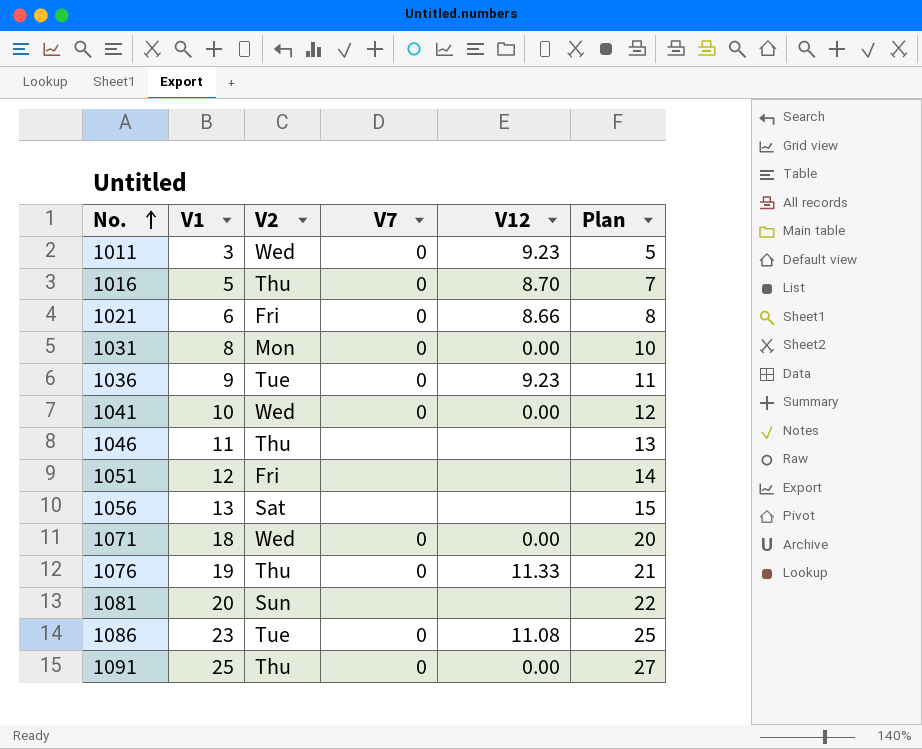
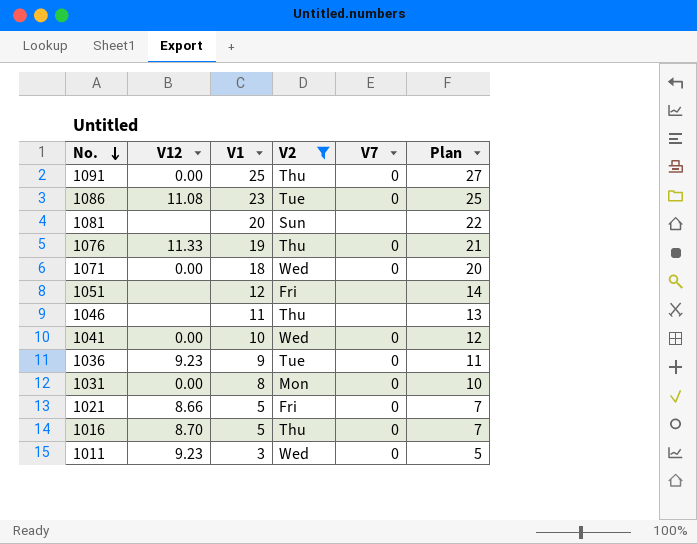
filter: none -> V2 != Sat
row order: No. ascending -> No. descending
column V12 | position: 5 -> 2
1021 | V1: 6 -> 5
1021 | Plan: 8 -> 7

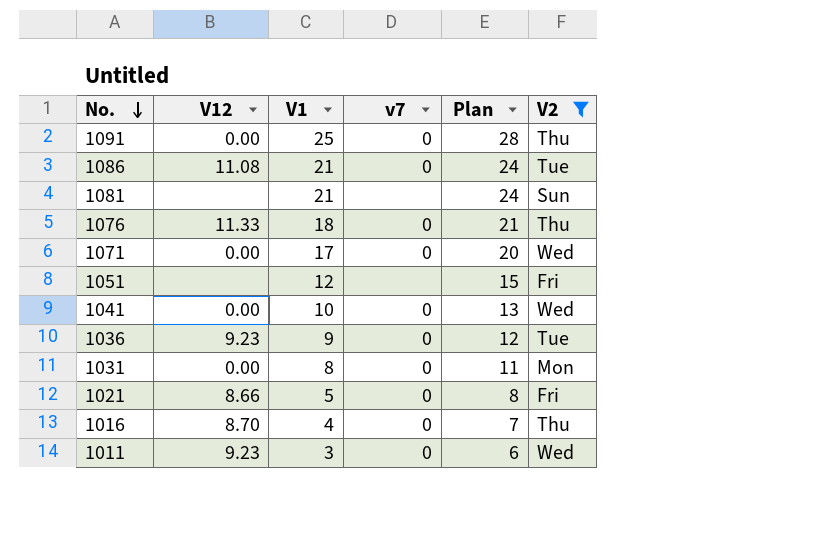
column name: V7 -> v7
column Plan | formula: [V1] + 2 -> [V1] + 3
column V2 | position: 4 -> 6
row 1046: none | 11 | Thu | none | 13 -> none
1086 | V1: 23 -> 21
1081 | V1: 20 -> 21
1076 | V1: 19 -> 18
1071 | V1: 18 -> 17
1016 | V1: 5 -> 4

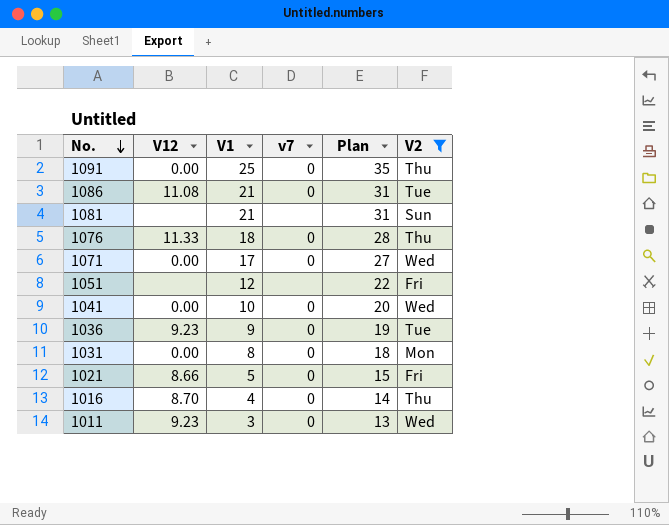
column Plan | formula: [V1] + 3 -> [V1] + 10

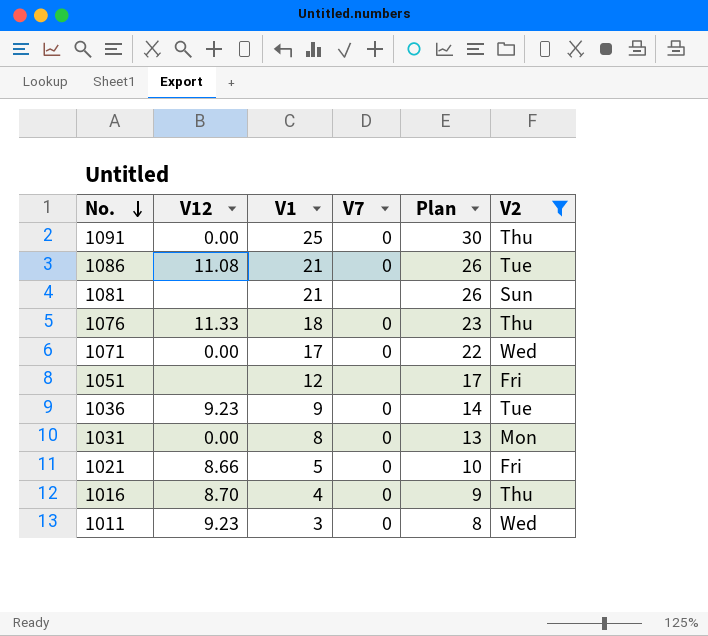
column name: v7 -> V7
column Plan | formula: [V1] + 10 -> [V1] + 5
row 1041: 0.00 | 10 | 0 | 20 | Wed -> none

